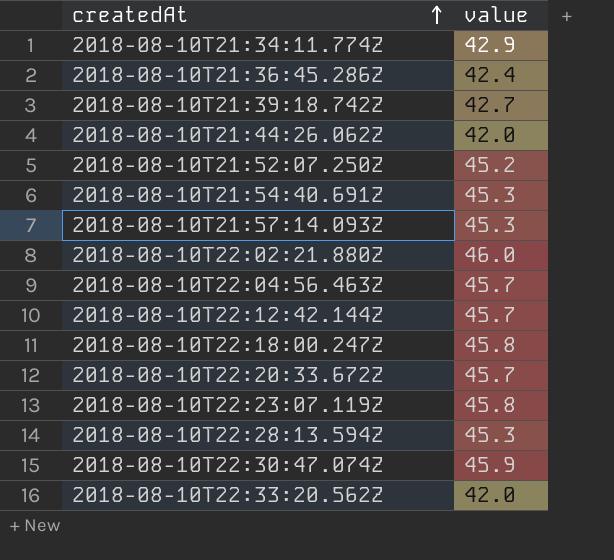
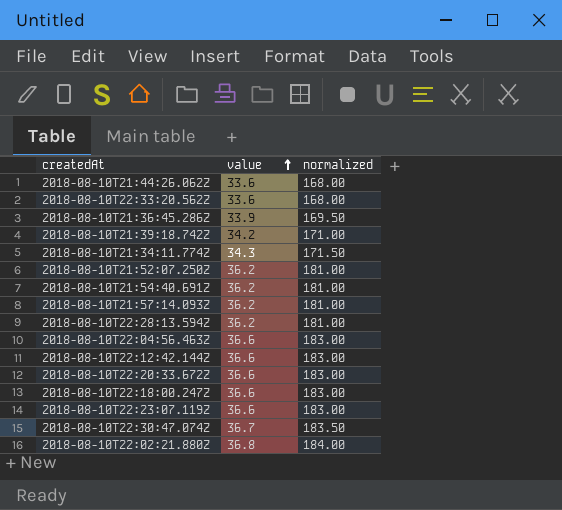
row order: createdAt ascending -> value ascending
column normalized | formula: none -> [value] * 5
2018-08-10T21:44:26.062Z | value: 42.0 -> 33.6
2018-08-10T22:33:20.562Z | value: 42.0 -> 33.6
2018-08-10T21:36:45.286Z | value: 42.4 -> 33.9
2018-08-10T21:39:18.742Z | value: 42.7 -> 34.2
2018-08-10T21:34:11.774Z | value: 42.9 -> 34.3
2018-08-10T21:52:07.250Z | value: 45.2 -> 36.2
2018-08-10T21:54:40.691Z | value: 45.3 -> 36.2
2018-08-10T21:57:14.093Z | value: 45.3 -> 36.2
2018-08-10T22:28:13.594Z | value: 45.3 -> 36.2
2018-08-10T22:04:56.463Z | value: 45.7 -> 36.6
2018-08-10T22:12:42.144Z | value: 45.7 -> 36.6
2018-08-10T22:20:33.672Z | value: 45.7 -> 36.6
2018-08-10T22:18:00.247Z | value: 45.8 -> 36.6
2018-08-10T22:23:07.119Z | value: 45.8 -> 36.6
2018-08-10T22:30:47.074Z | value: 45.9 -> 36.7
2018-08-10T22:02:21.880Z | value: 46.0 -> 36.8

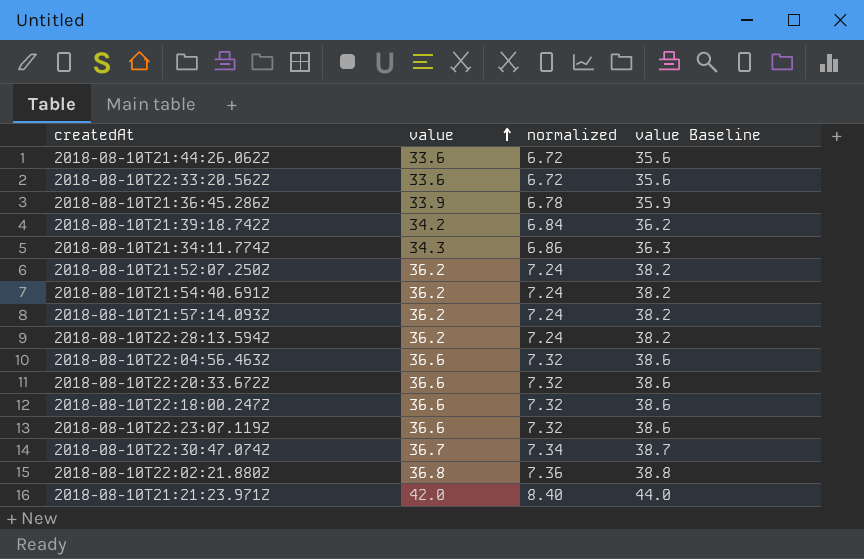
column normalized | formula: [value] * 5 -> [value] * 0.2
column value Baseline | formula: none -> [value] + 2
row 2018-08-10T22:12:42.144Z: 36.6 | 183.00 -> none
row 2018-08-10T21:21:23.971Z: none -> 42.0 | 8.40 | 44.0

